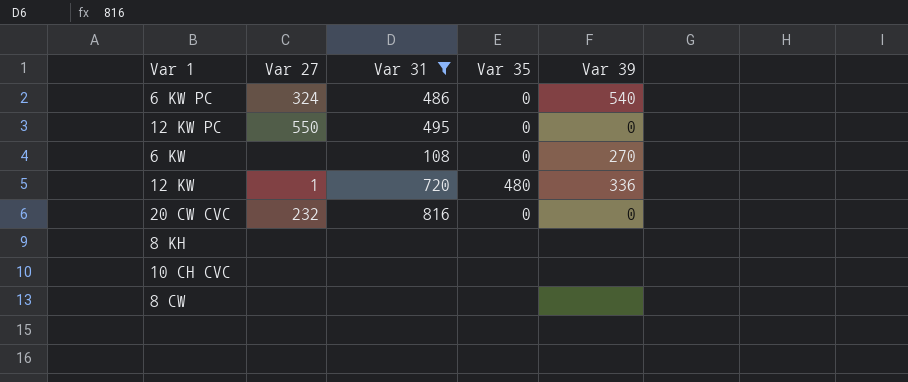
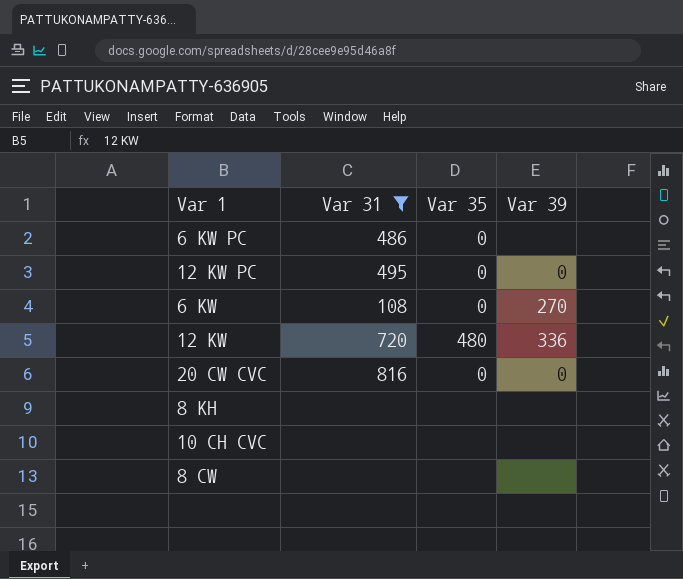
column Var 27 | position: 2 -> none
6 KW PC | Var 39: 540 -> none

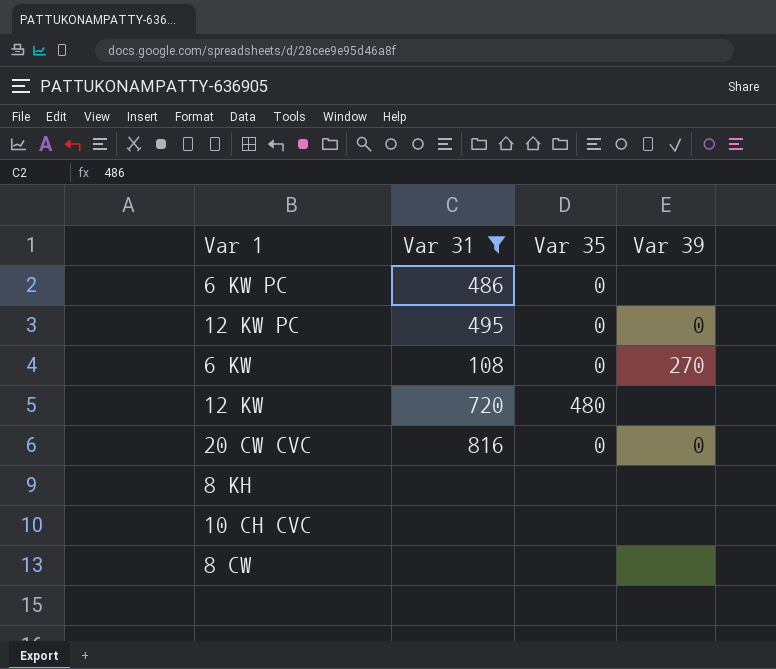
12 KW | Var 39: 336 -> none

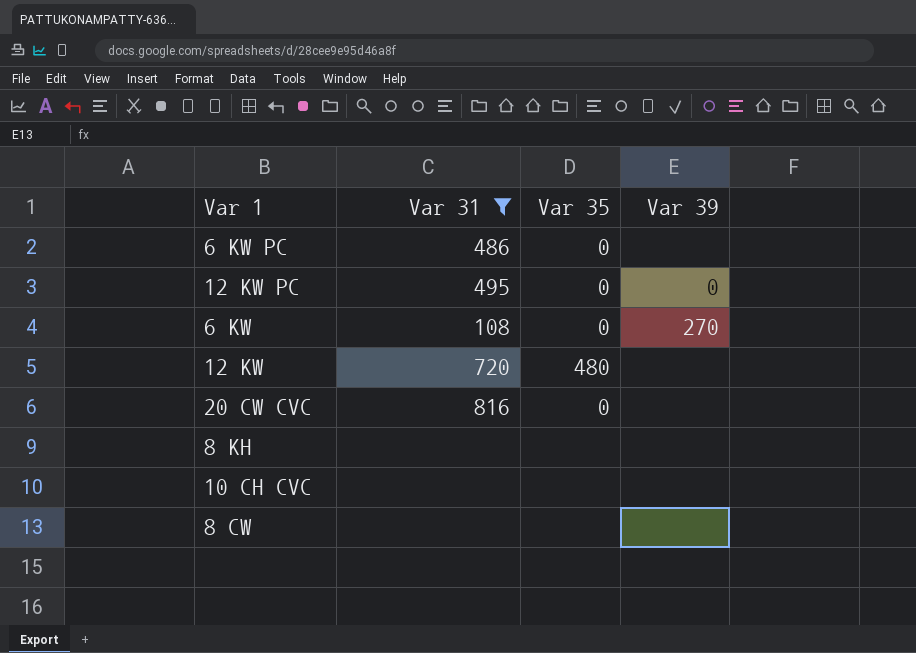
20 CW CVC | Var 39: 0 -> none

